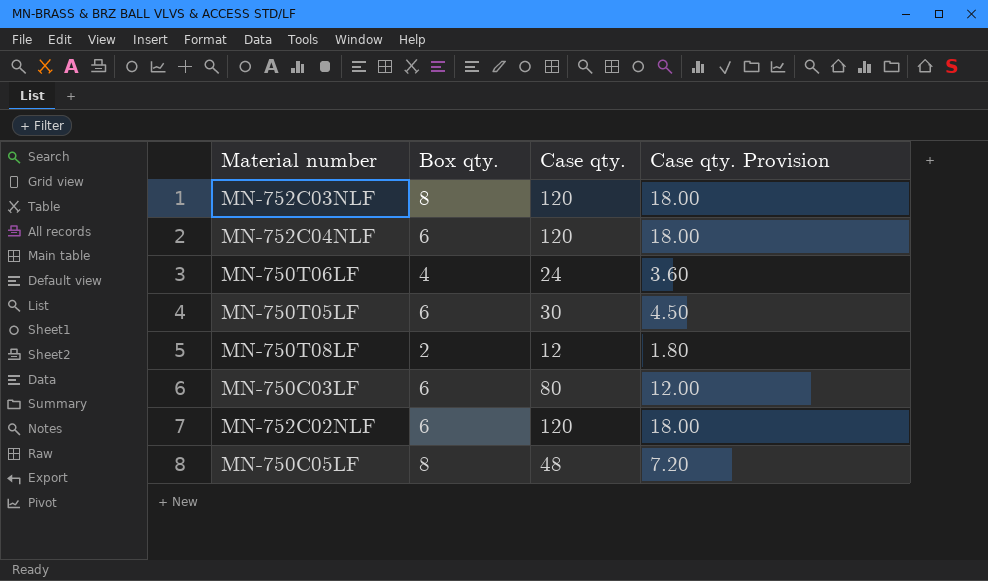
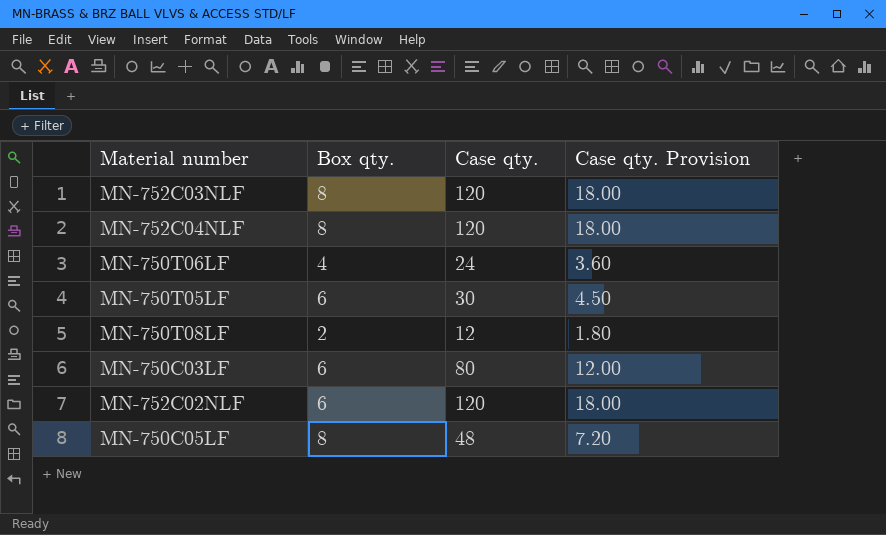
MN-752C04NLF | Box qty.: 6 -> 8

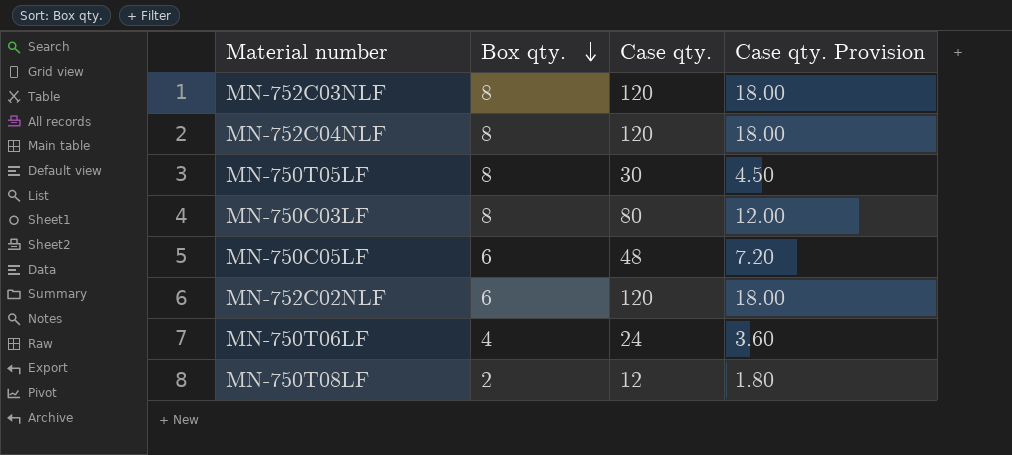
row order: none -> Box qty. descending
MN-750T05LF | Box qty.: 6 -> 8
MN-750C03LF | Box qty.: 6 -> 8
MN-750C05LF | Box qty.: 8 -> 6

